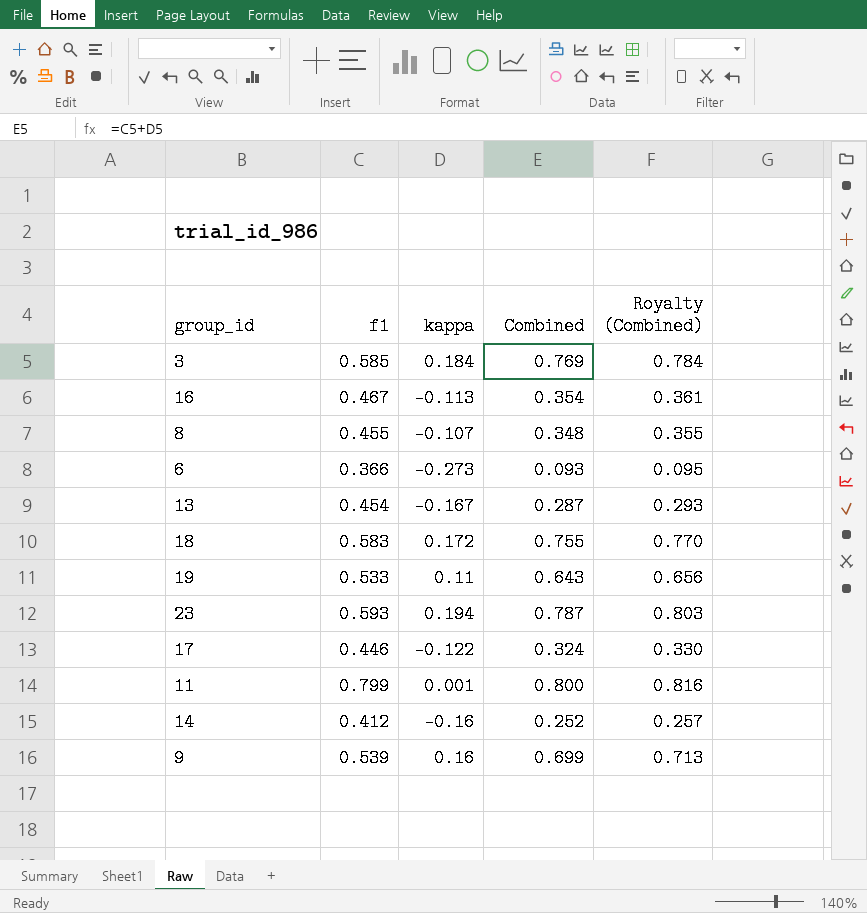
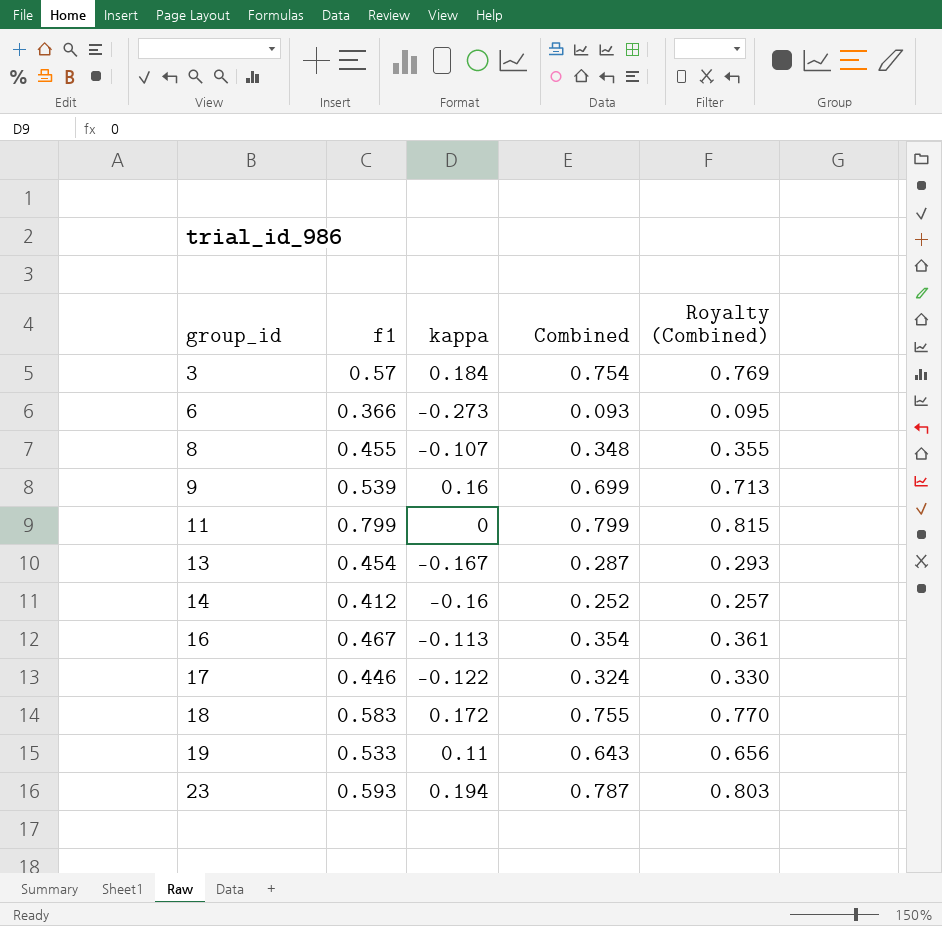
row order: none -> group_id ascending
3 | f1: 0.585 -> 0.57
3 | Combined: 0.769 -> 0.754
3 | Royalty (Combined): 0.784 -> 0.769
11 | kappa: 0.001 -> 0
11 | Combined: 0.800 -> 0.799
11 | Royalty (Combined): 0.816 -> 0.815

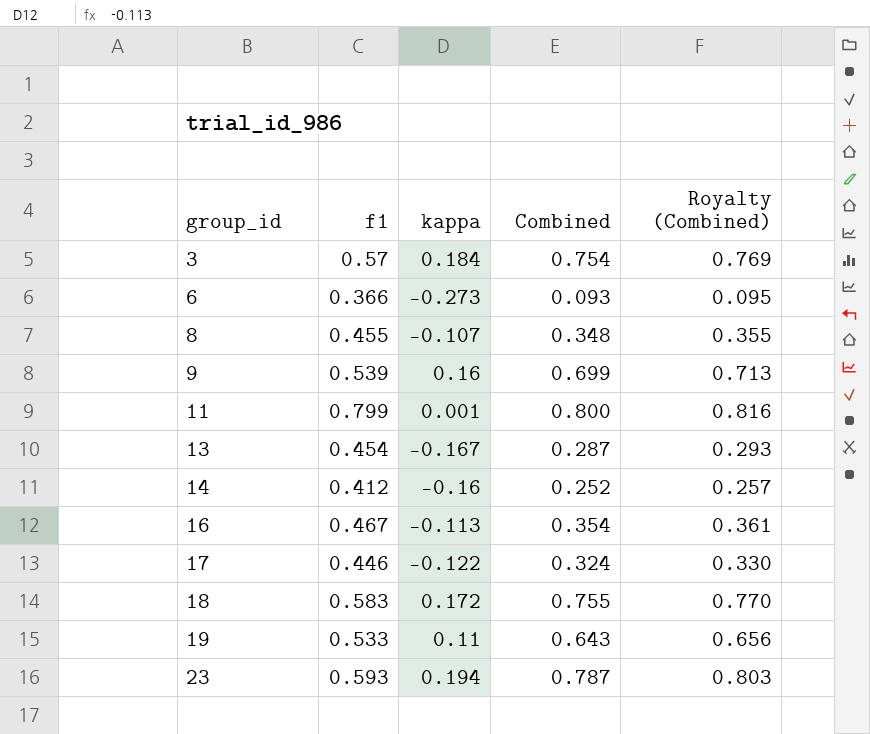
11 | kappa: 0 -> 0.001
11 | Combined: 0.799 -> 0.800
11 | Royalty (Combined): 0.815 -> 0.816

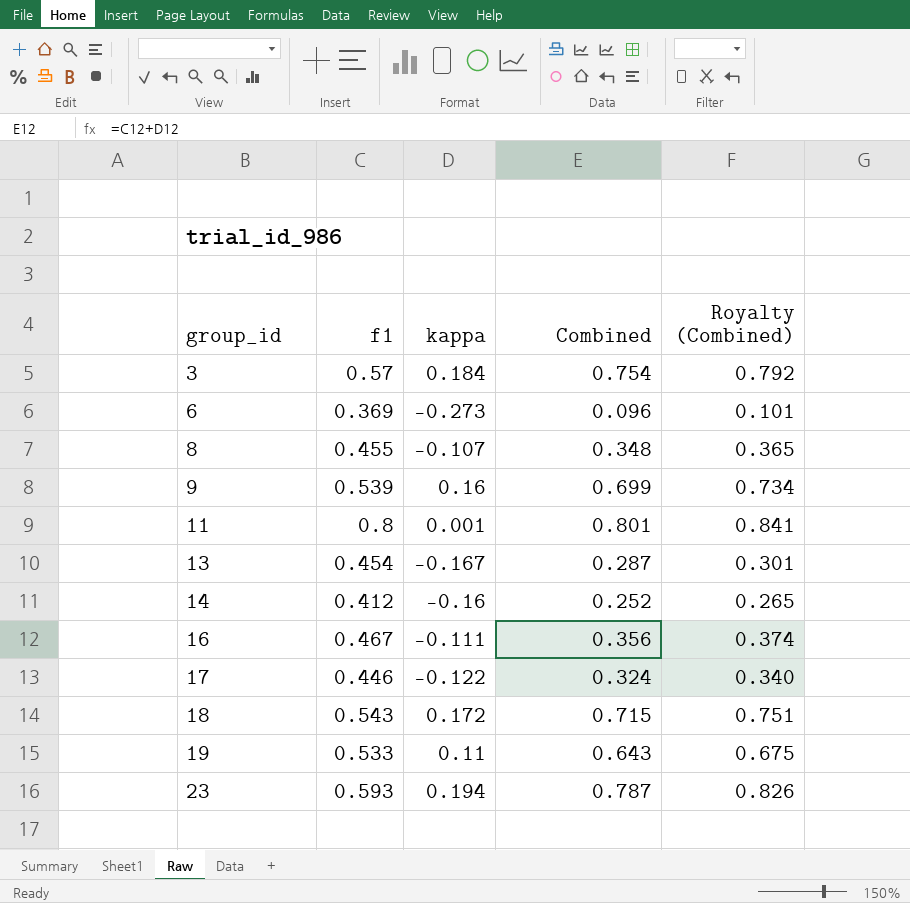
column Royalty (Combined) | formula: [Combined] * 1.02 -> [Combined] * 1.05
6 | f1: 0.366 -> 0.369
6 | Combined: 0.093 -> 0.096
11 | f1: 0.799 -> 0.8
11 | Combined: 0.800 -> 0.801
16 | kappa: -0.113 -> -0.111
16 | Combined: 0.354 -> 0.356
18 | f1: 0.583 -> 0.543
18 | Combined: 0.755 -> 0.715

